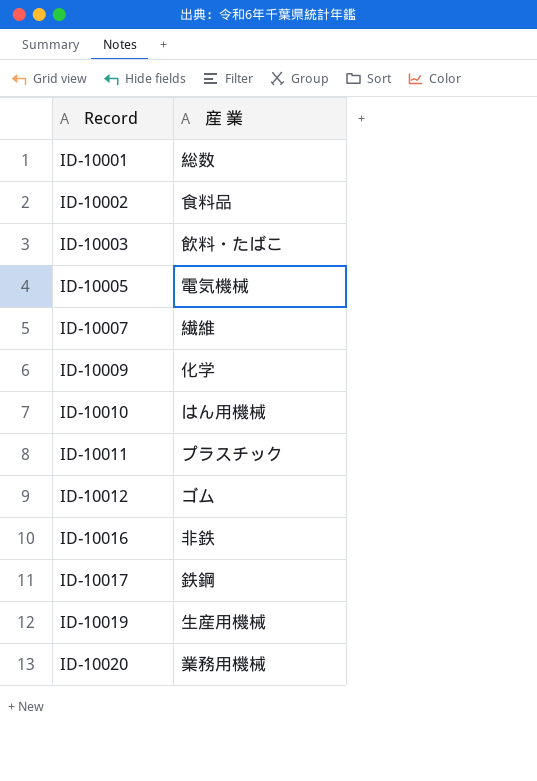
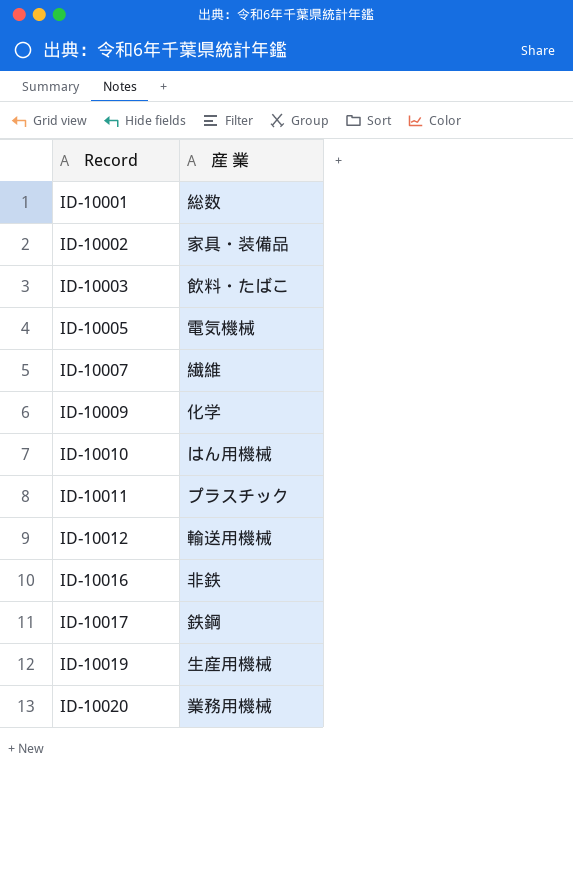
ID-10002 | 産 業: 食料品 -> 家具・装備品
ID-10012 | 産 業: ゴム -> 輸送用機械

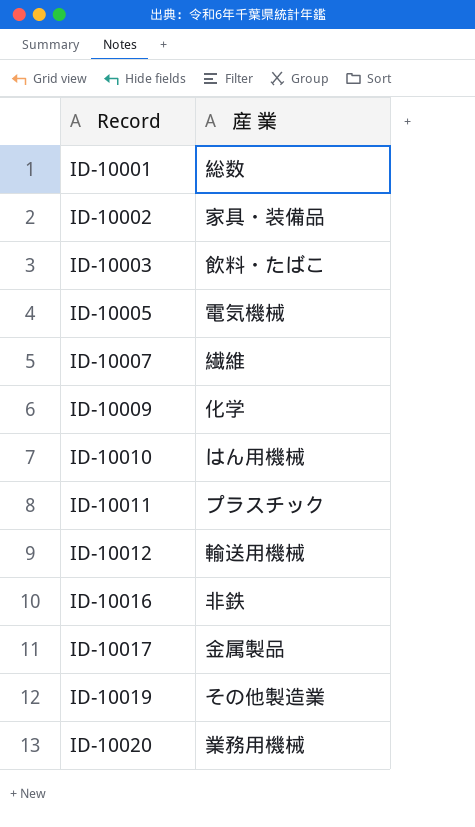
ID-10017 | 産 業: 鉄鋼 -> 金属製品
ID-10019 | 産 業: 生産用機械 -> その他製造業

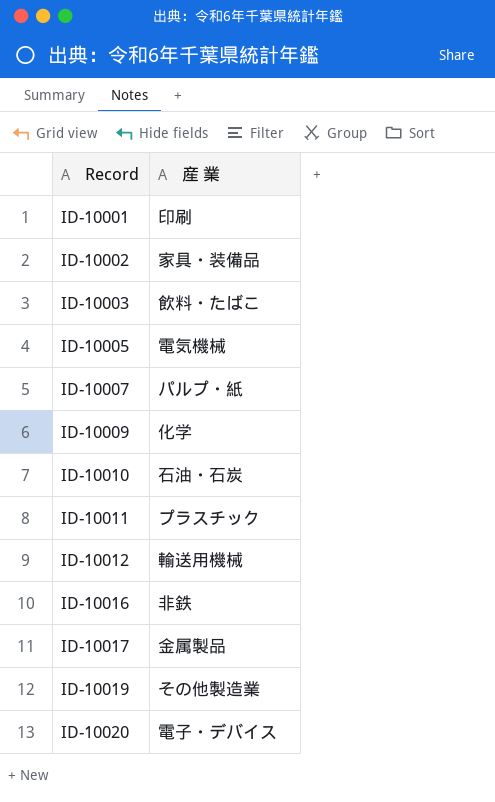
ID-10001 | 産 業: 総数 -> 印刷
ID-10007 | 産 業: 繊維 -> パルプ・紙
ID-10010 | 産 業: はん用機械 -> 石油・石炭
ID-10020 | 産 業: 業務用機械 -> 電子・デバイス

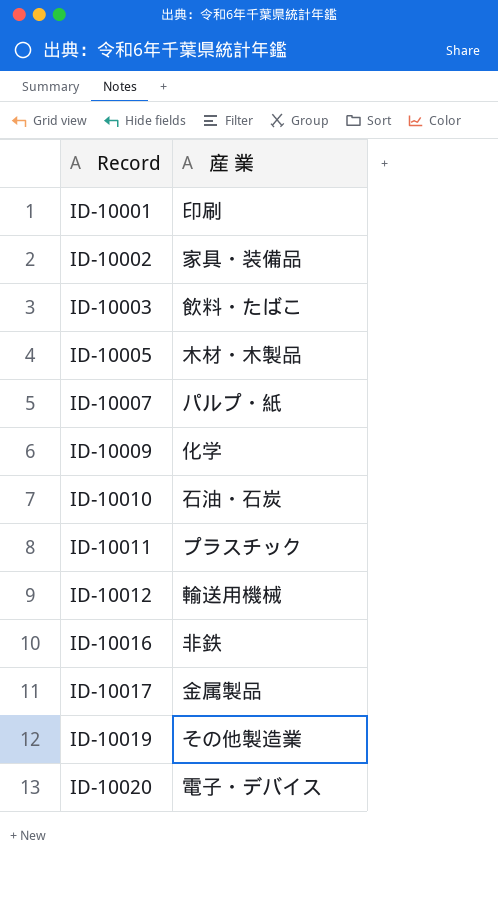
ID-10005 | 産 業: 電気機械 -> 木材・木製品

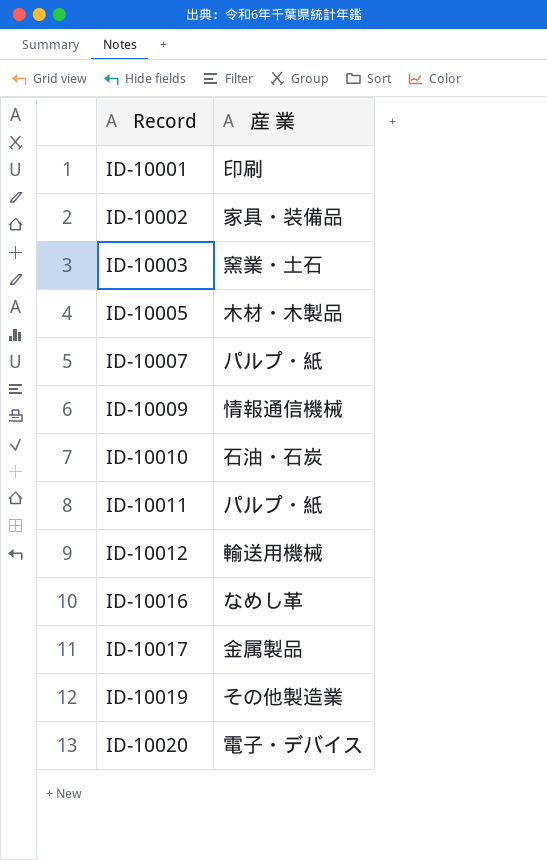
ID-10003 | 産 業: 飲料・たばこ -> 窯業・土石
ID-10009 | 産 業: 化学 -> 情報通信機械
ID-10011 | 産 業: プラスチック -> パルプ・紙
ID-10016 | 産 業: 非鉄 -> なめし革

